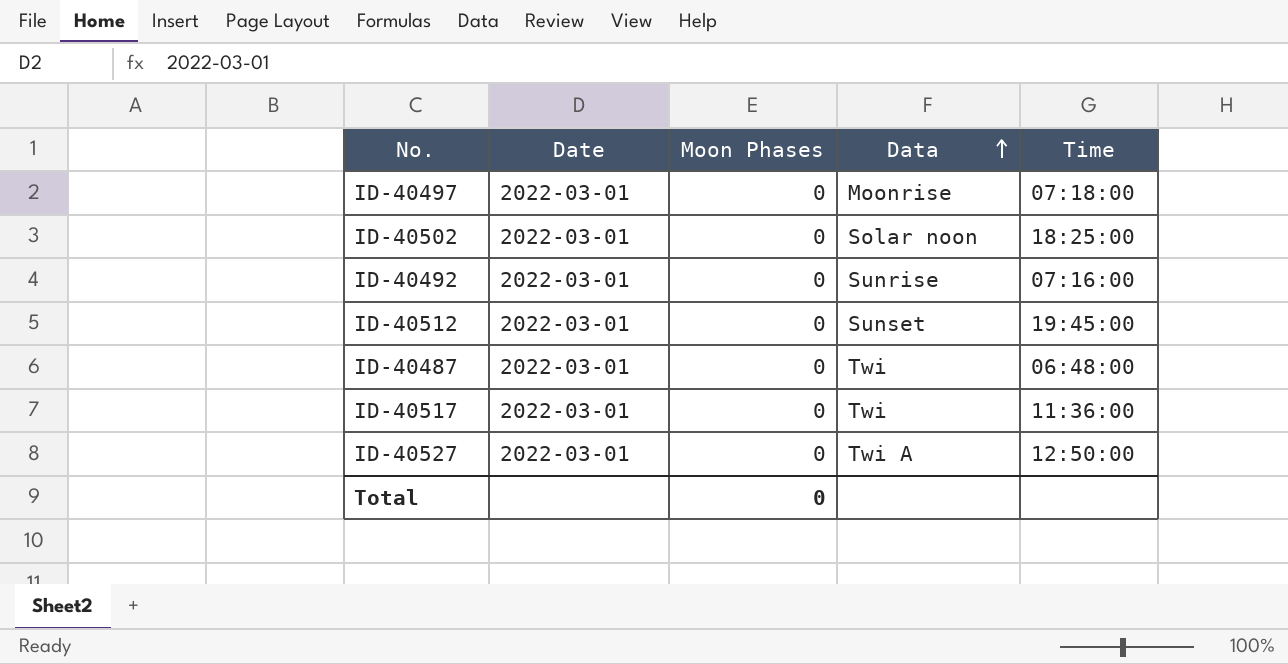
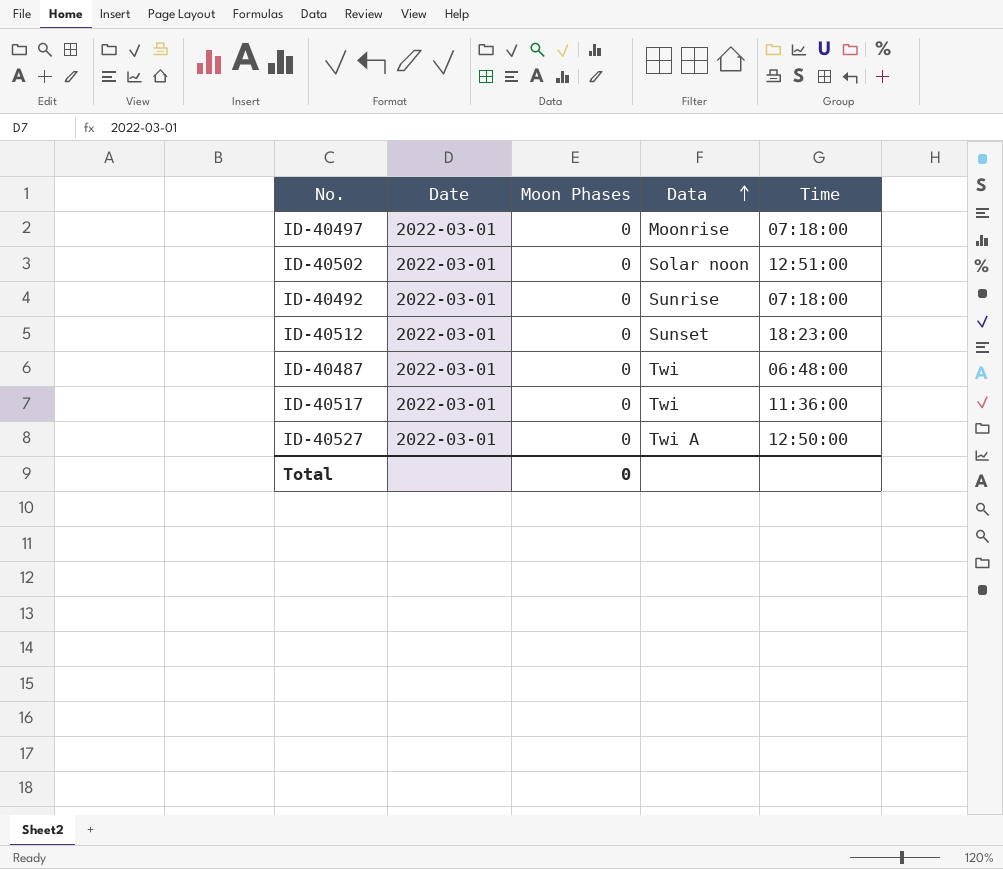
ID-40502 | Time: 18:25:00 -> 12:51:00
ID-40492 | Time: 07:16:00 -> 07:18:00
ID-40512 | Time: 19:45:00 -> 18:23:00

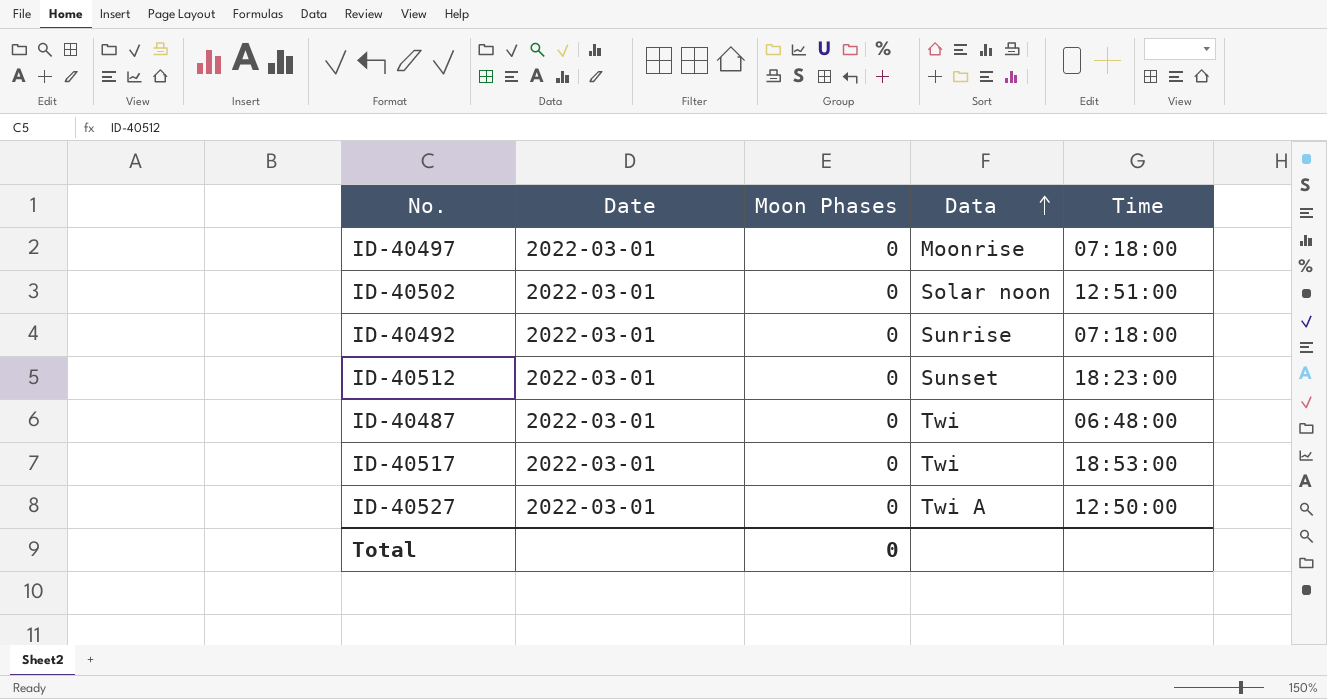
ID-40517 | Time: 11:36:00 -> 18:53:00

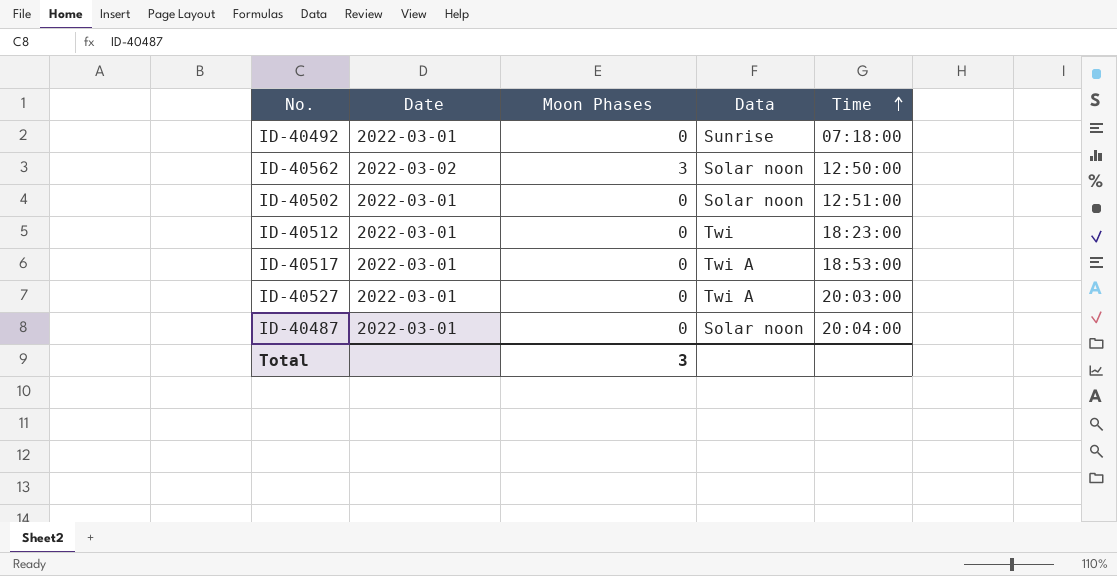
row order: Data ascending -> Time ascending
row ID-40497: 2022-03-01 | 0 | Moonrise | 07:18:00 -> none
row ID-40562: none -> 2022-03-02 | 3 | Solar noon | 12:50:00
ID-40512 | Data: Sunset -> Twi
ID-40517 | Data: Twi -> Twi A
ID-40527 | Time: 12:50:00 -> 20:03:00
ID-40487 | Data: Twi -> Solar noon
ID-40487 | Time: 06:48:00 -> 20:04:00
Total | Moon Phases: 0 -> 3

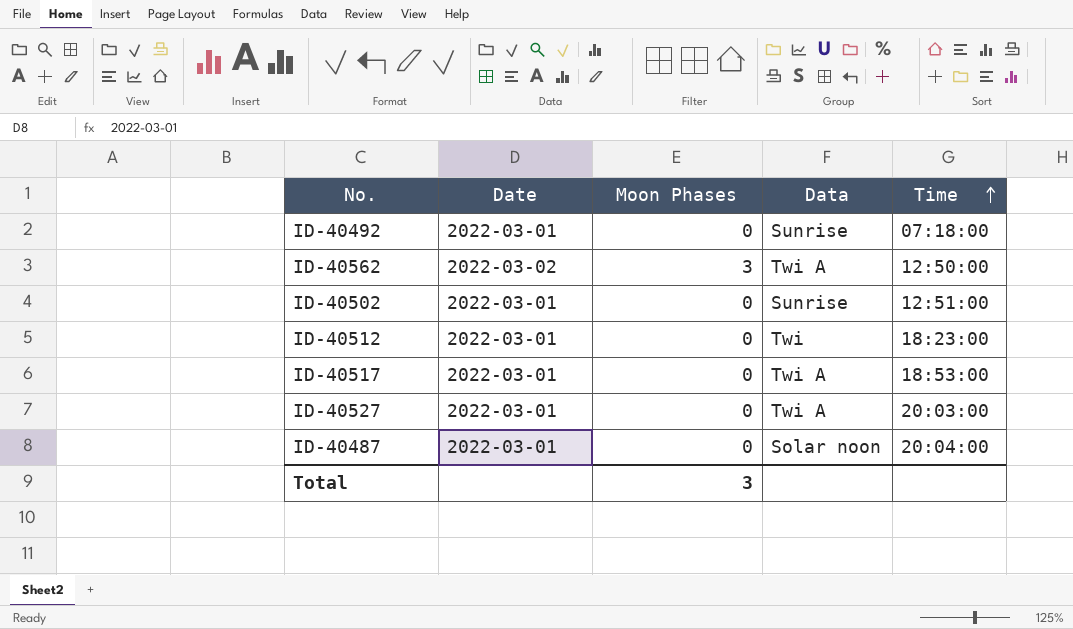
ID-40562 | Data: Solar noon -> Twi A
ID-40502 | Data: Solar noon -> Sunrise

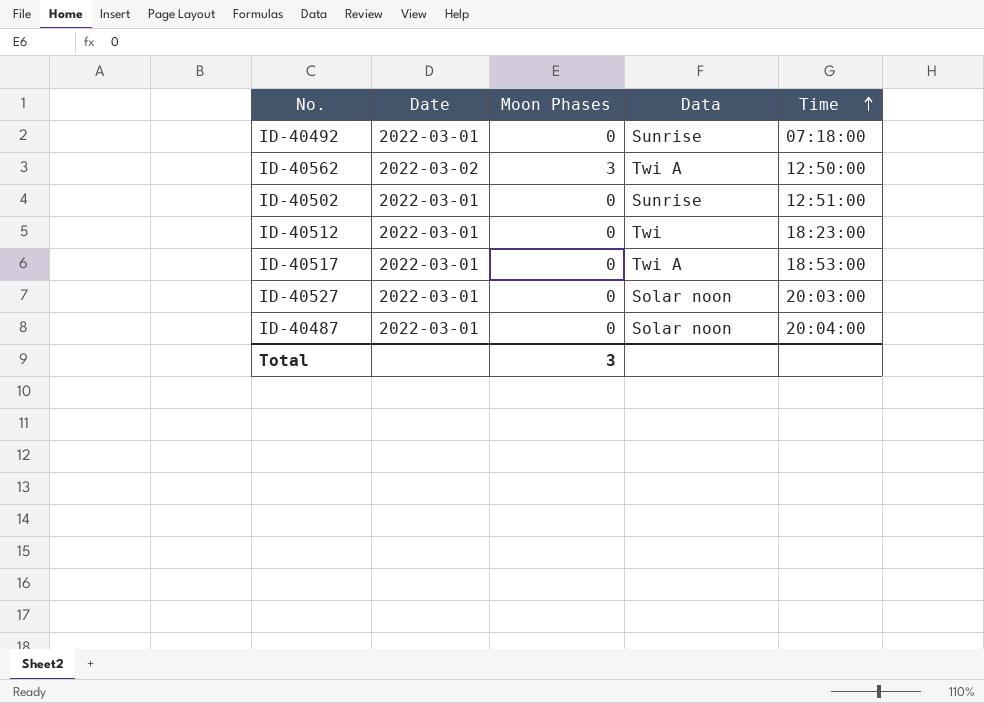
ID-40527 | Data: Twi A -> Solar noon

